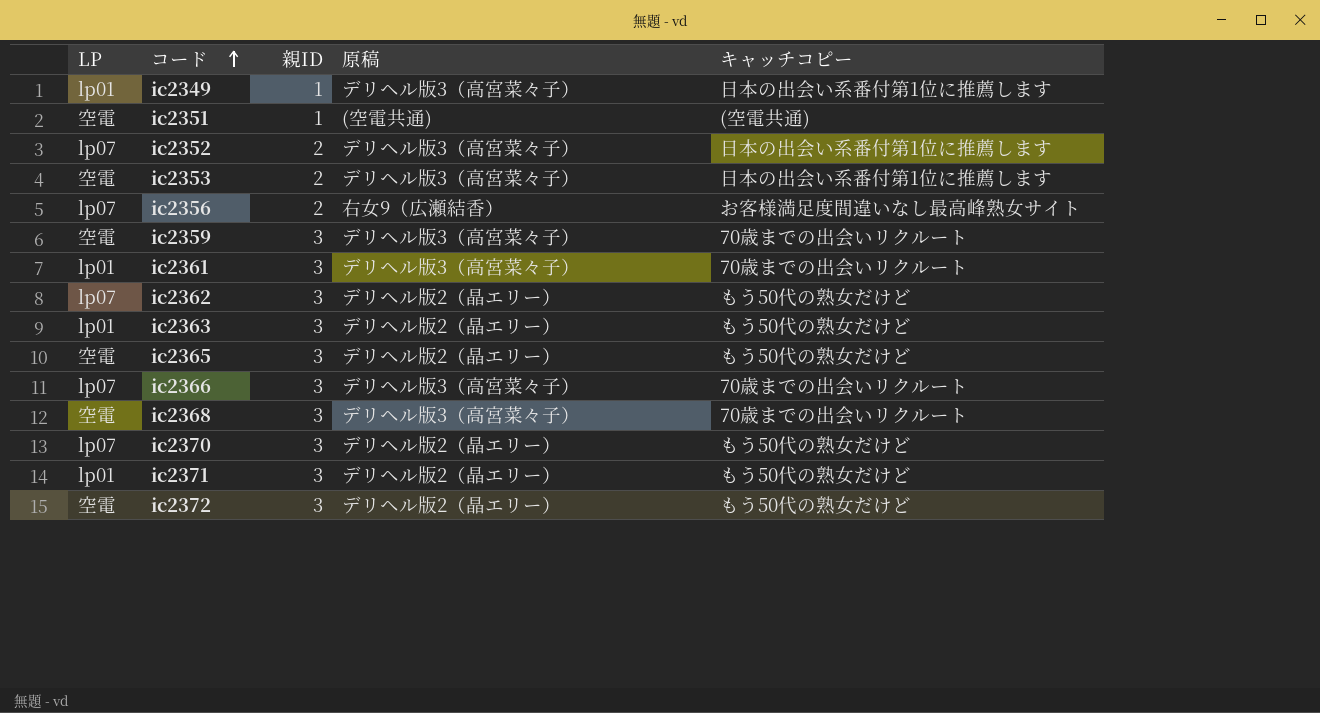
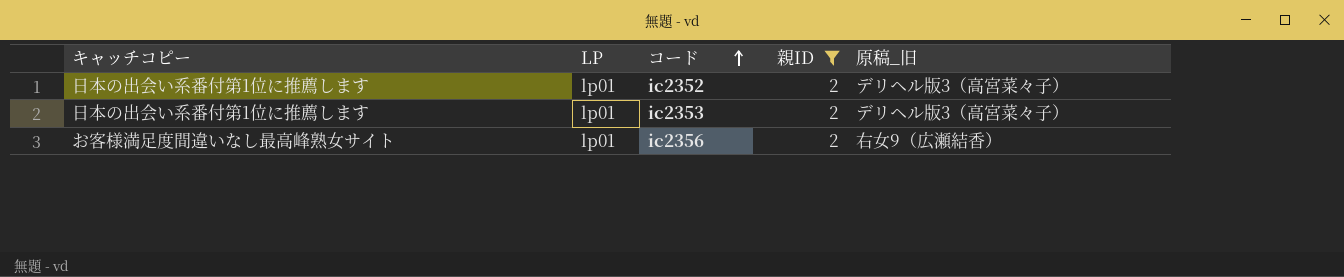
filter: none -> 親ID = 2
column キャッチコピー | position: 5 -> 1
column name: 原稿 -> 原稿_旧
ic2352 | LP: lp07 -> lp01
ic2353 | LP: 空電 -> lp01
ic2356 | LP: lp07 -> lp01

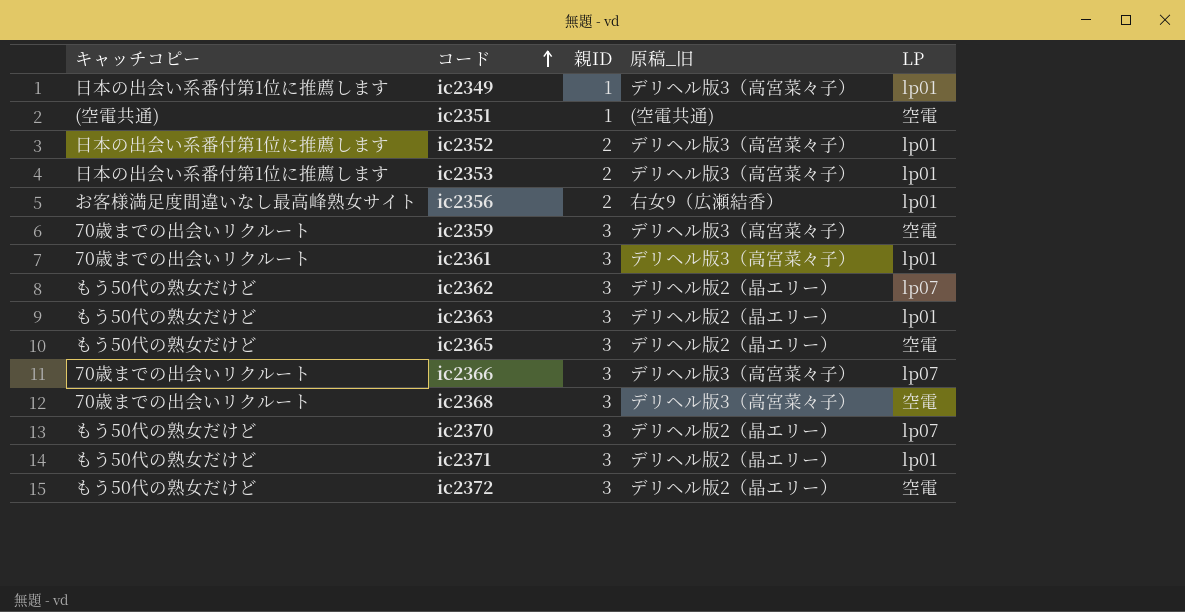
filter: 親ID = 2 -> none
column LP | position: 2 -> 5

